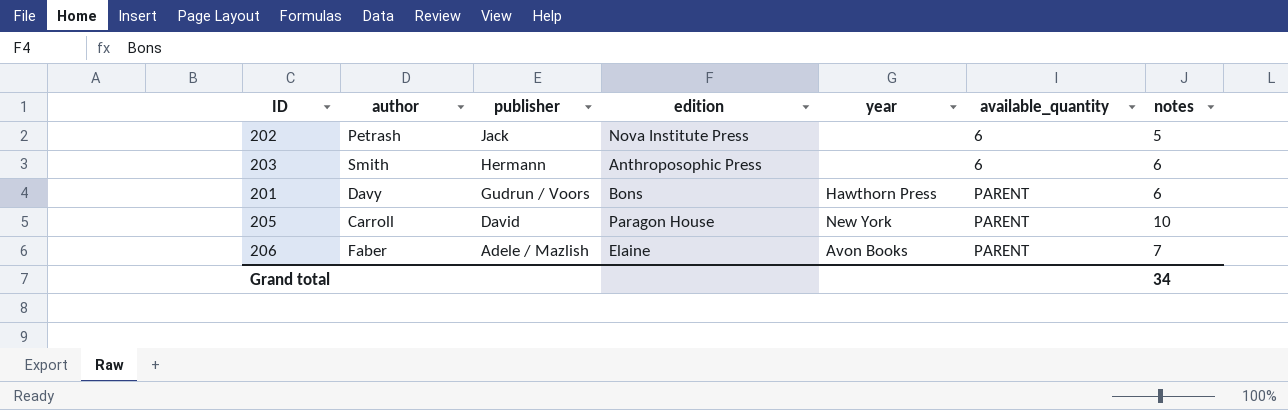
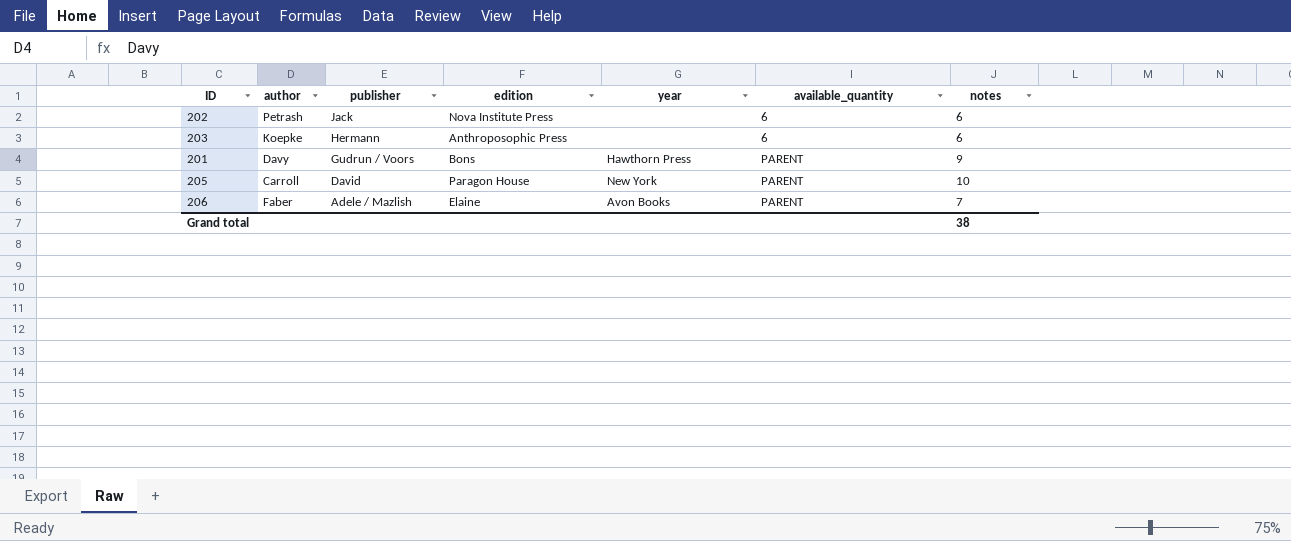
202 | notes: 5 -> 6
203 | author: Smith -> Koepke
201 | notes: 6 -> 9
Grand total | notes: 34 -> 38

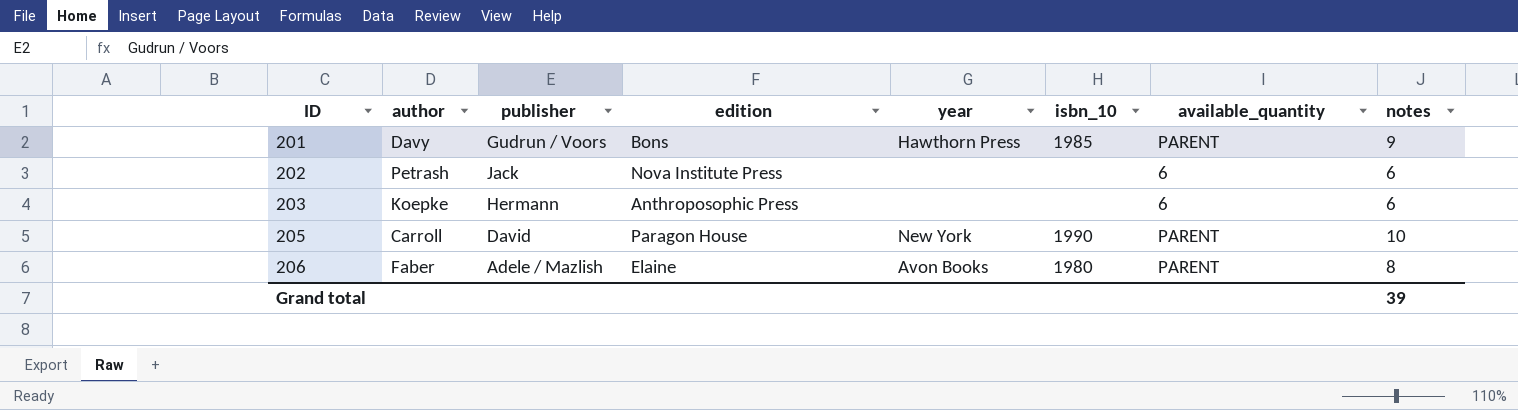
row order: publisher descending -> ID ascending
column isbn_10 | position: none -> 6
206 | notes: 7 -> 8
Grand total | notes: 38 -> 39

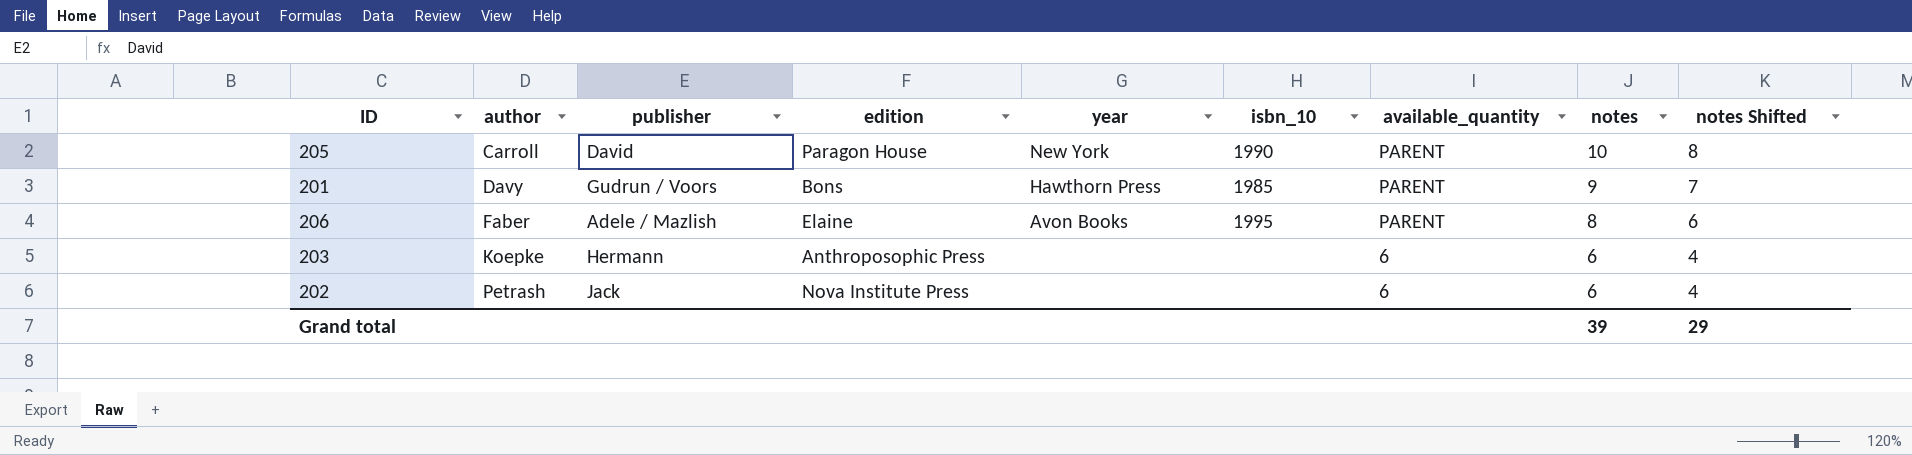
row order: ID ascending -> author ascending
column notes Shifted | formula: none -> [notes] - 2
206 | isbn_10: 1980 -> 1995

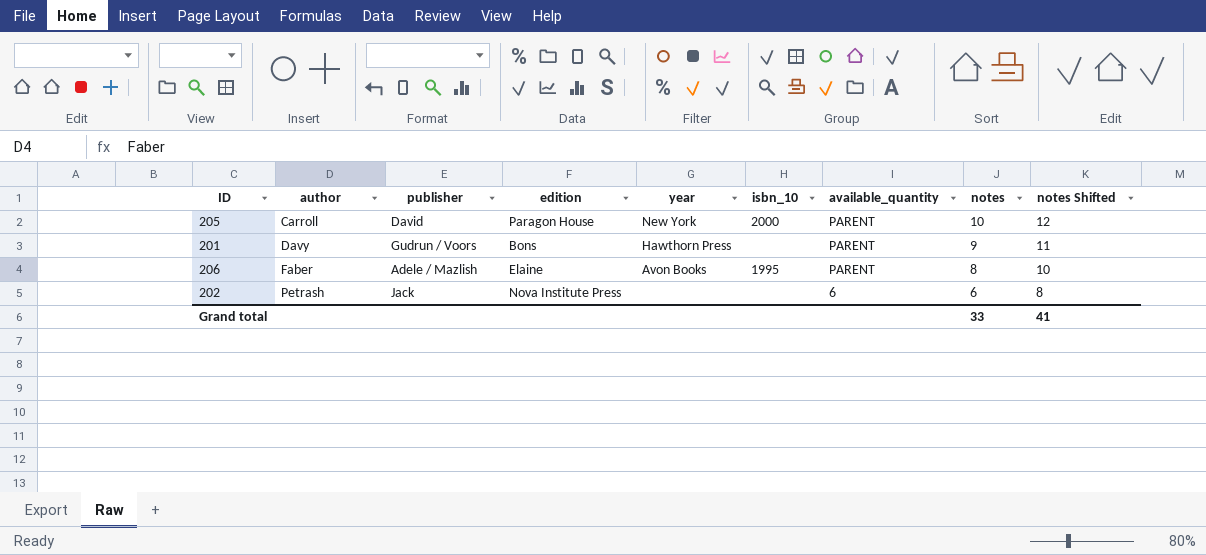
column notes Shifted | formula: [notes] - 2 -> [notes] + 2
row 203: Koepke | Hermann | Anthroposophic Press | none | none | 6 | 6 | 4 -> none
205 | isbn_10: 1990 -> 2000
201 | isbn_10: 1985 -> none
Grand total | notes: 39 -> 33
Grand total | notes Shifted: 29 -> 41

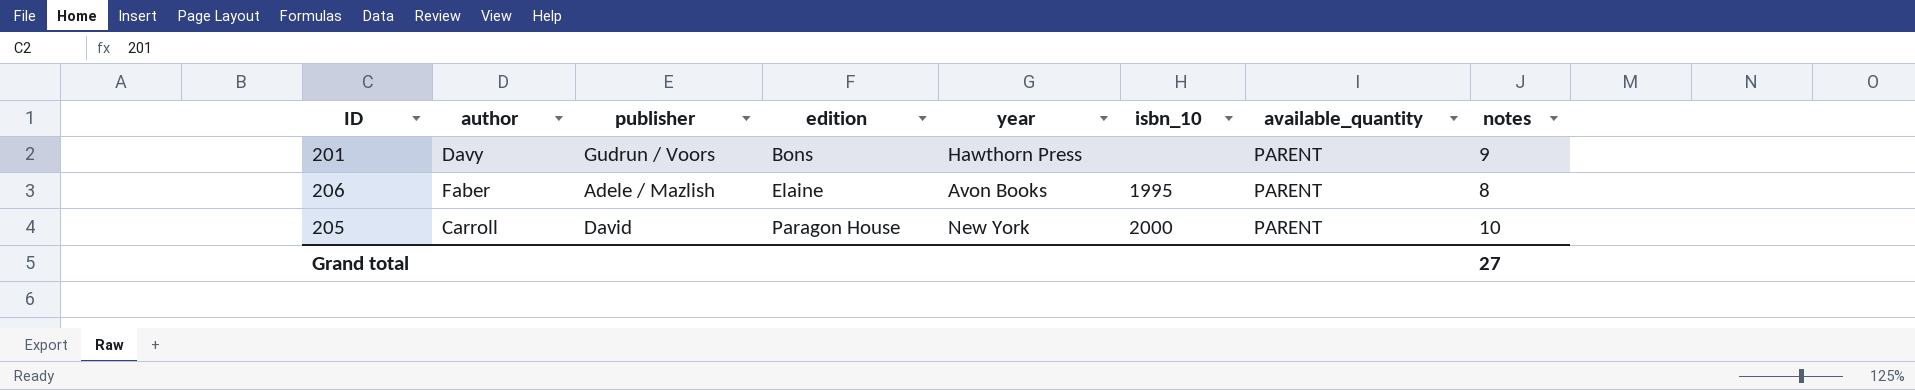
row order: author ascending -> edition ascending
column notes Shifted | formula: [notes] + 2 -> none
row 202: Petrash | Jack | Nova Institute Press | none | none | 6 | 6 | 8 -> none
Grand total | notes: 33 -> 27

